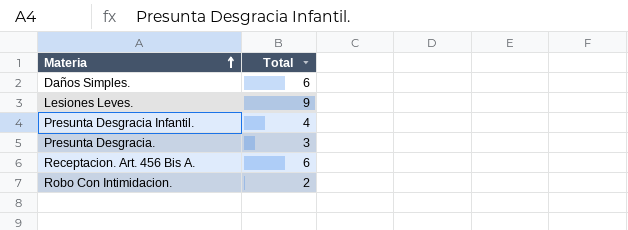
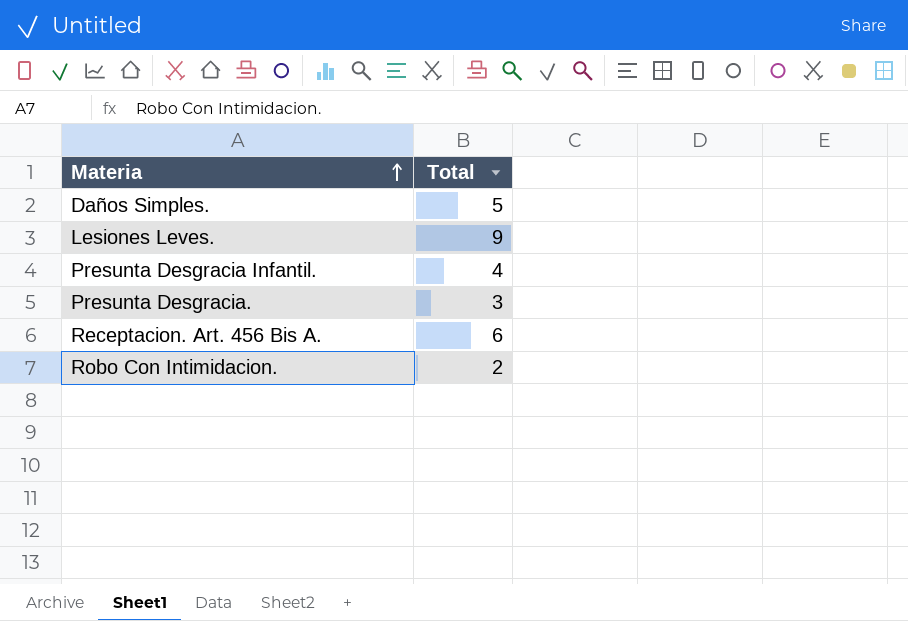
Daños Simples. | Total: 6 -> 5

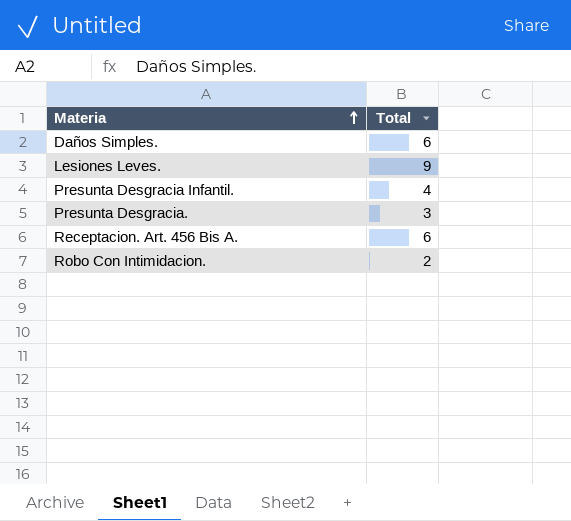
Daños Simples. | Total: 5 -> 6

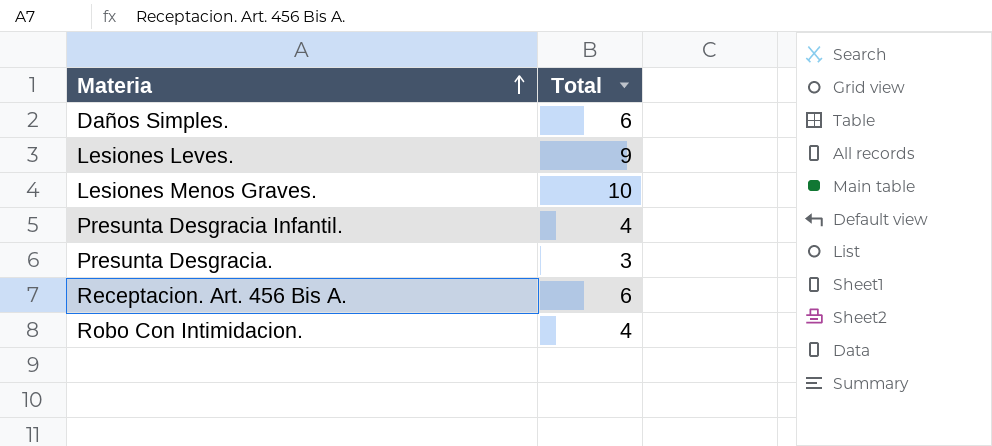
row Lesiones Menos Graves.: none -> 10
Robo Con Intimidacion. | Total: 2 -> 4

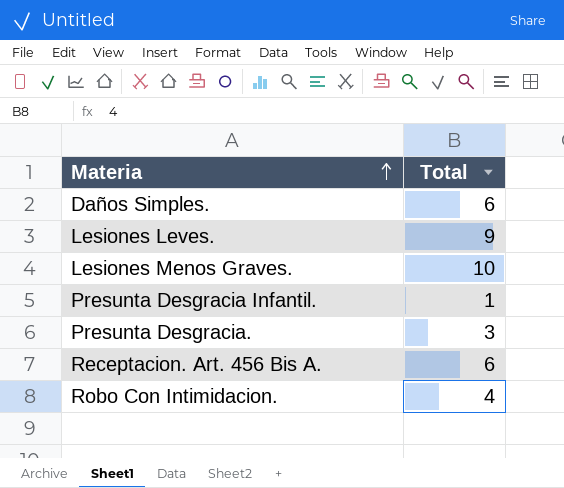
Presunta Desgracia Infantil. | Total: 4 -> 1

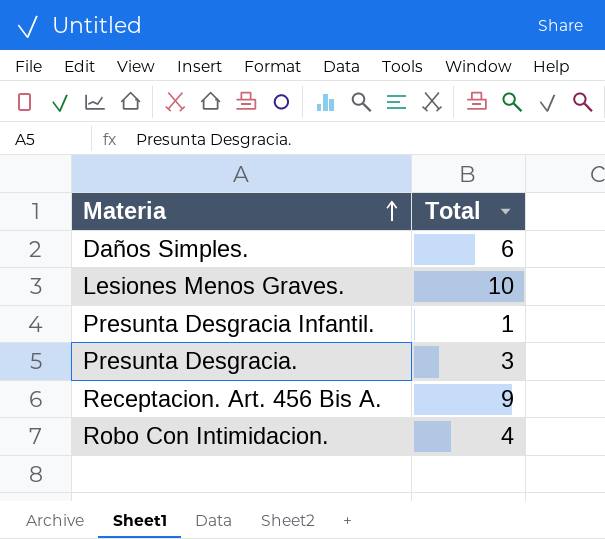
row Lesiones Leves.: 9 -> none
Receptacion. Art. 456 Bis A. | Total: 6 -> 9

